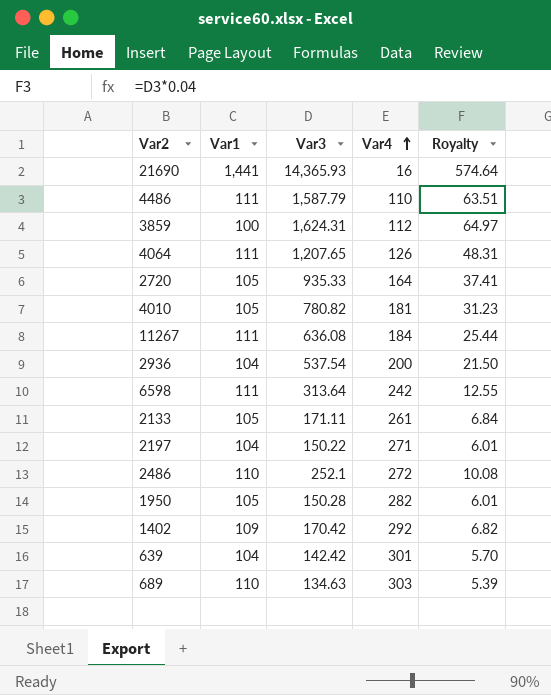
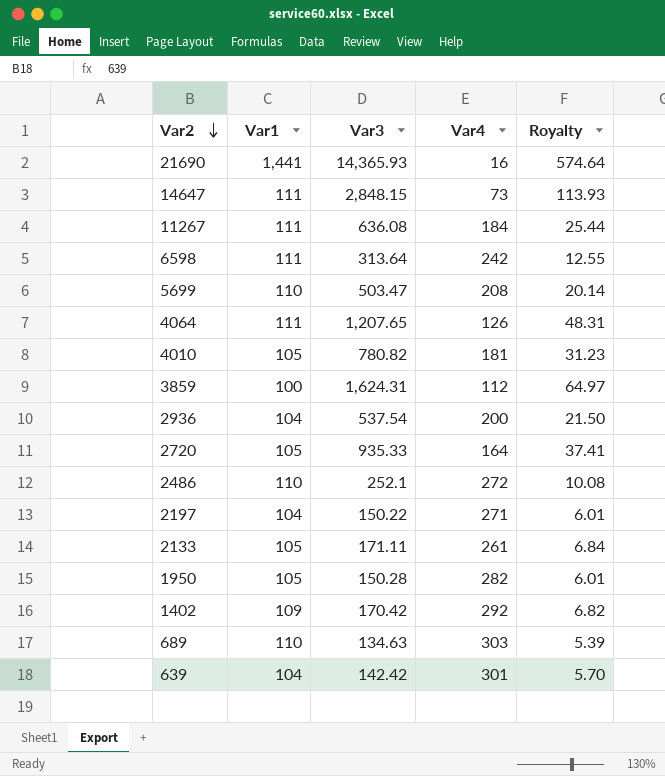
row order: Var4 ascending -> Var2 descending
row 4486: 111 | 1,587.79 | 110 | 63.51 -> none
row 14647: none -> 111 | 2,848.15 | 73 | 113.93
row 5699: none -> 110 | 503.47 | 208 | 20.14

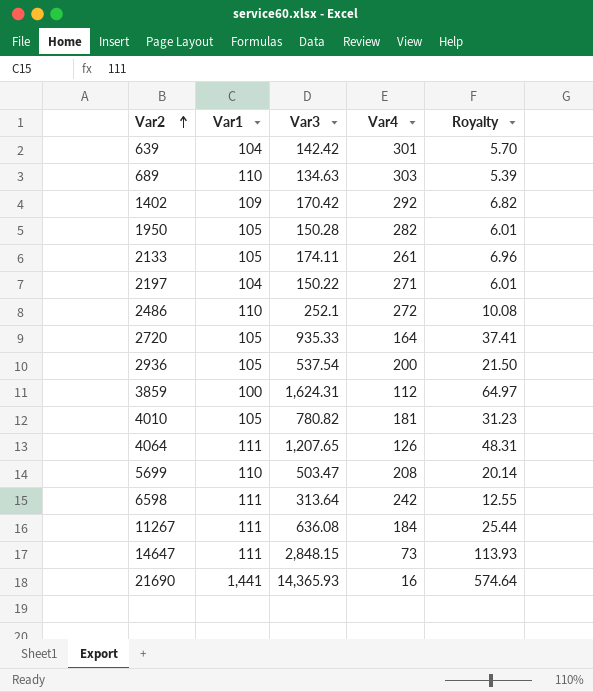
row order: Var2 descending -> Var2 ascending
2133 | Var3: 171.11 -> 174.11
2133 | Royalty: 6.84 -> 6.96
2936 | Var1: 104 -> 105

